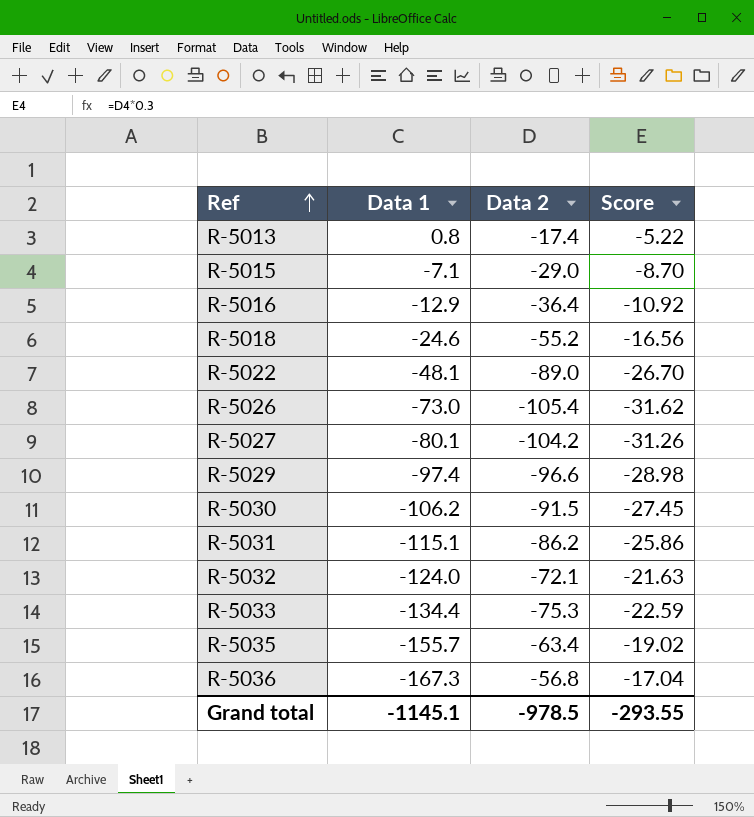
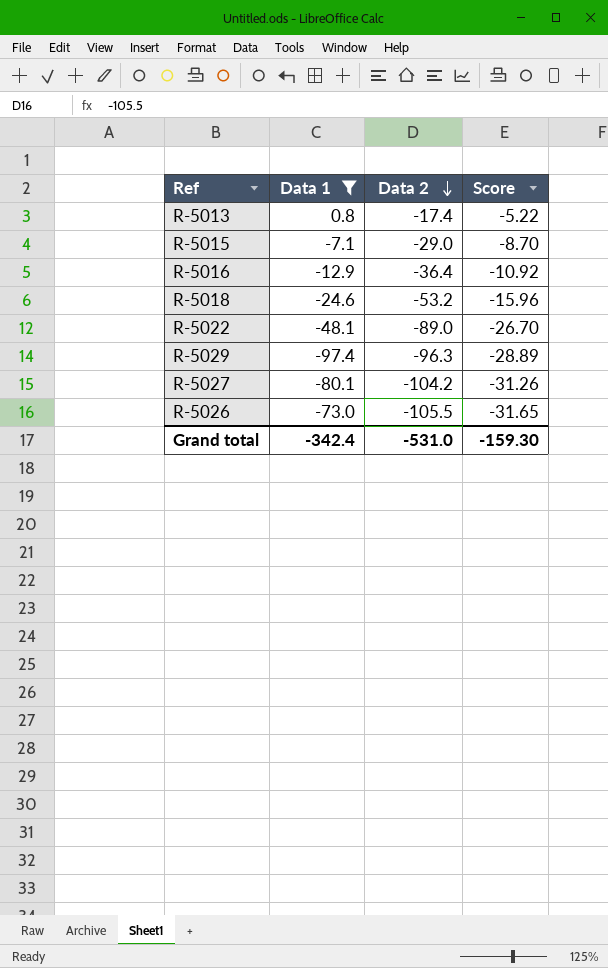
filter: none -> Data 1 >= -97.4
row order: Ref ascending -> Data 2 descending
R-5018 | Data 2: -55.2 -> -53.2
R-5018 | Score: -16.56 -> -15.96
R-5029 | Data 2: -96.6 -> -96.3
R-5029 | Score: -28.98 -> -28.89
R-5026 | Data 2: -105.4 -> -105.5
R-5026 | Score: -31.62 -> -31.65
Grand total | Data 1: -1145.1 -> -342.4
Grand total | Data 2: -978.5 -> -531.0
Grand total | Score: -293.55 -> -159.30

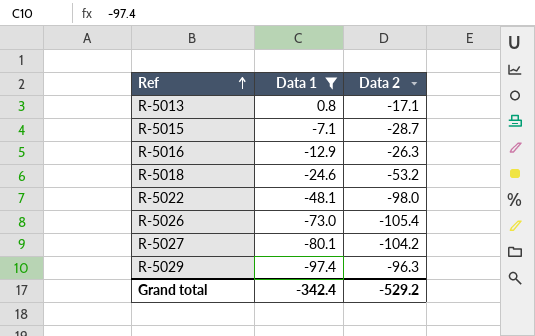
row order: Data 2 descending -> Ref ascending
column Score | formula: [Data 2] * 0.3 -> none
R-5013 | Data 2: -17.4 -> -17.1
R-5015 | Data 2: -29.0 -> -28.7
R-5016 | Data 2: -36.4 -> -26.3
R-5022 | Data 2: -89.0 -> -98.0
R-5026 | Data 2: -105.5 -> -105.4
Grand total | Data 2: -531.0 -> -529.2

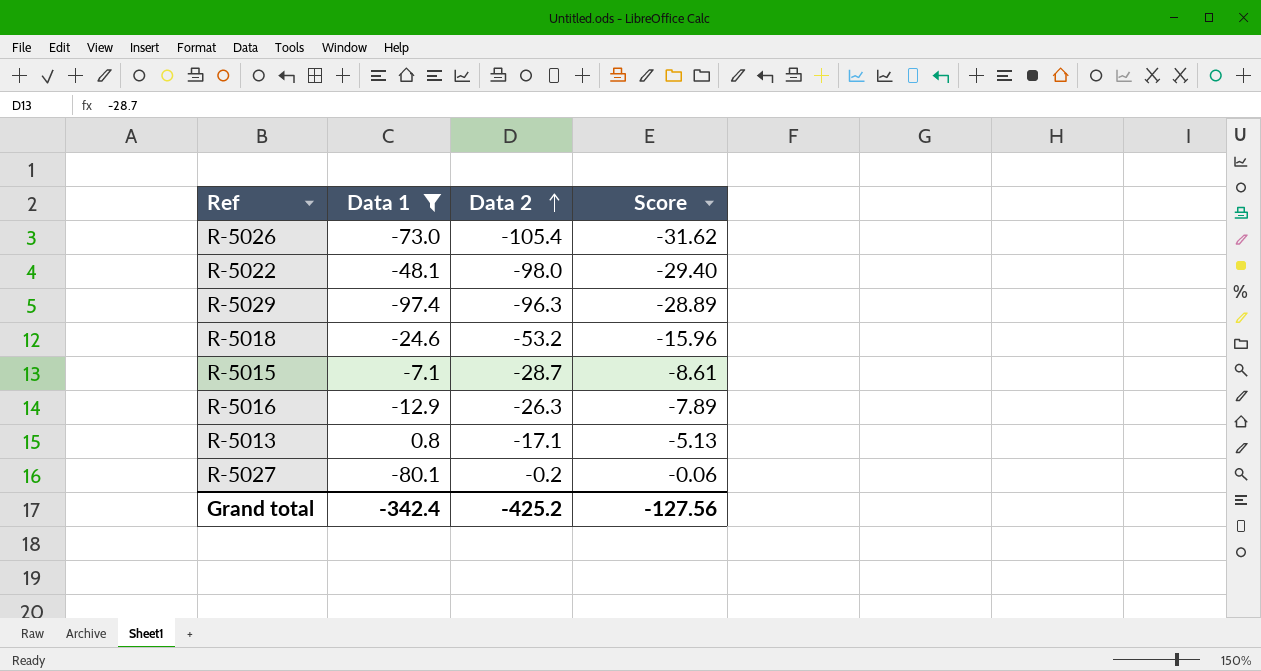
row order: Ref ascending -> Data 2 ascending
column Score | formula: none -> [Data 2] * 0.3
R-5027 | Data 2: -104.2 -> -0.2
Grand total | Data 2: -529.2 -> -425.2

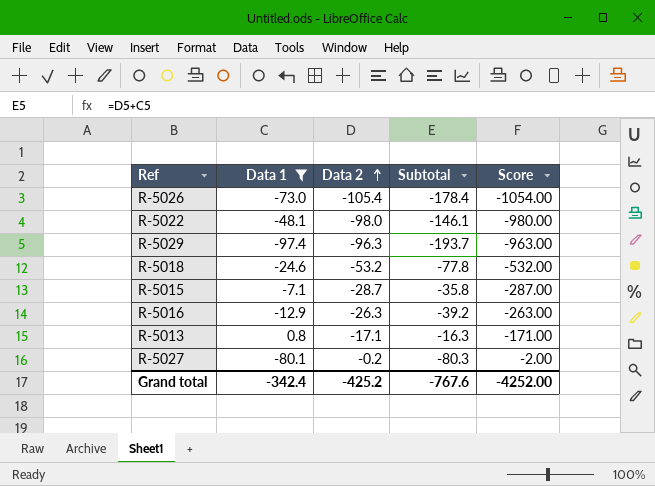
column Subtotal | formula: none -> [Data 1] + [Data 2]
column Score | formula: [Data 2] * 0.3 -> [Data 2] * 10
Grand total | Score: -127.56 -> -4252.00

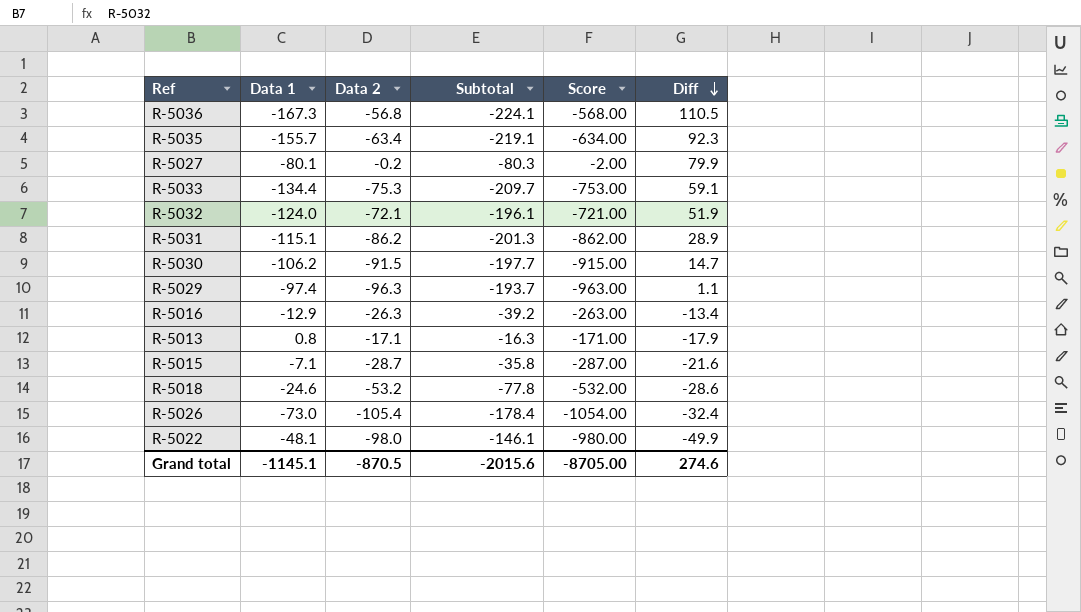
filter: Data 1 >= -97.4 -> none
row order: Data 2 ascending -> Diff descending
column Diff | formula: none -> [Data 2] - [Data 1]
Grand total | Data 1: -342.4 -> -1145.1
Grand total | Data 2: -425.2 -> -870.5
Grand total | Subtotal: -767.6 -> -2015.6
Grand total | Score: -4252.00 -> -8705.00

